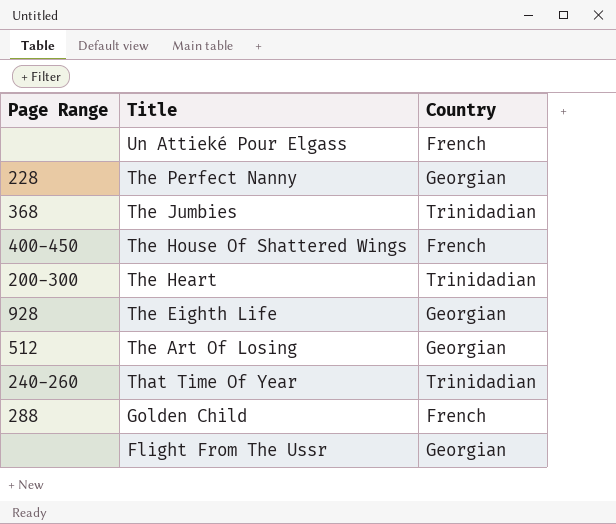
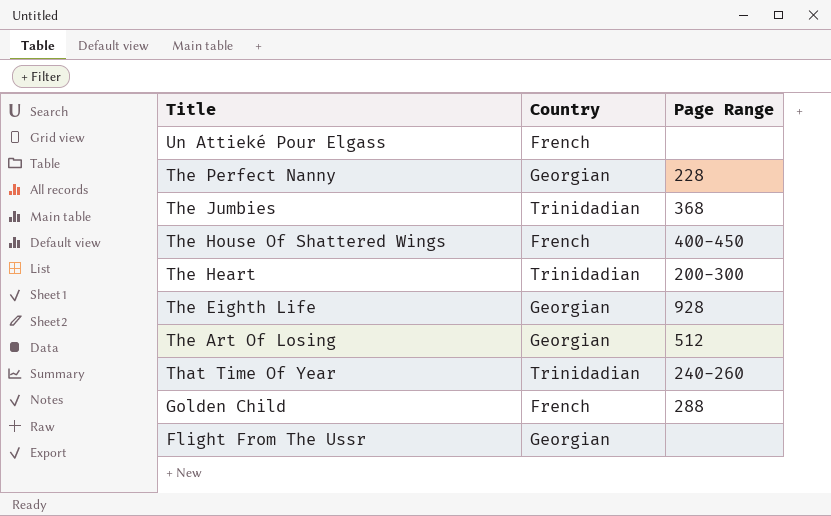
column Page Range | position: 1 -> 3

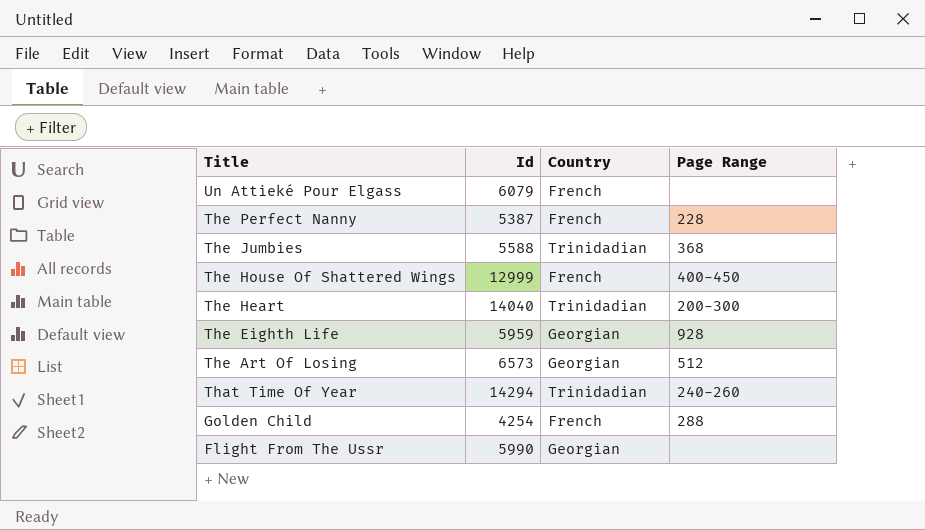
column Id | position: none -> 2
The Perfect Nanny | Country: Georgian -> French

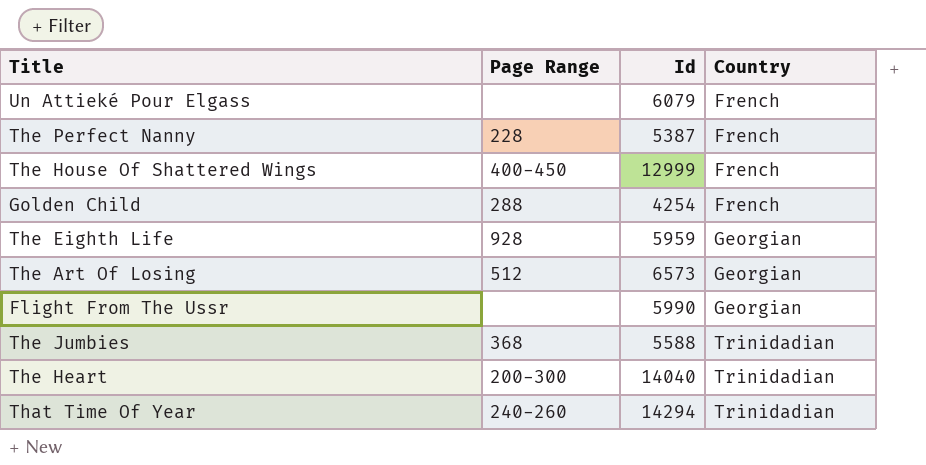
row order: Title descending -> Country ascending
column Page Range | position: 4 -> 2

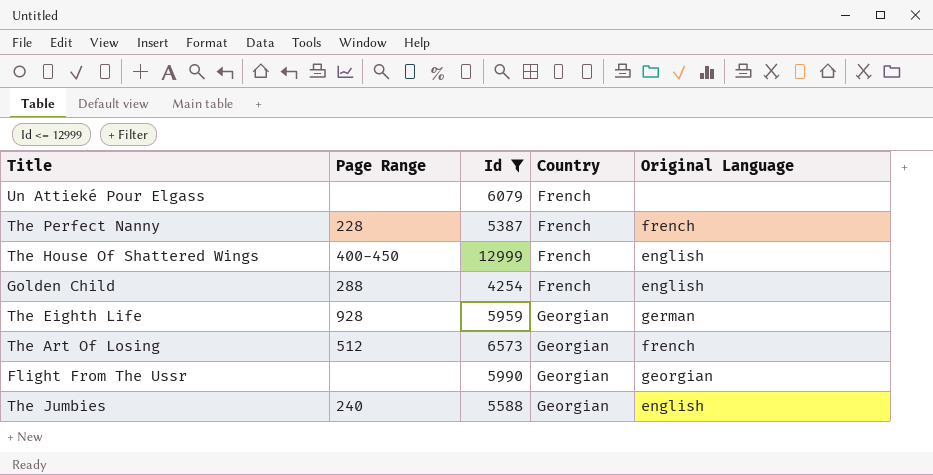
filter: none -> Id <= 12999
column Original Language | position: none -> 5
The Jumbies | Page Range: 368 -> 240
The Jumbies | Country: Trinidadian -> Georgian

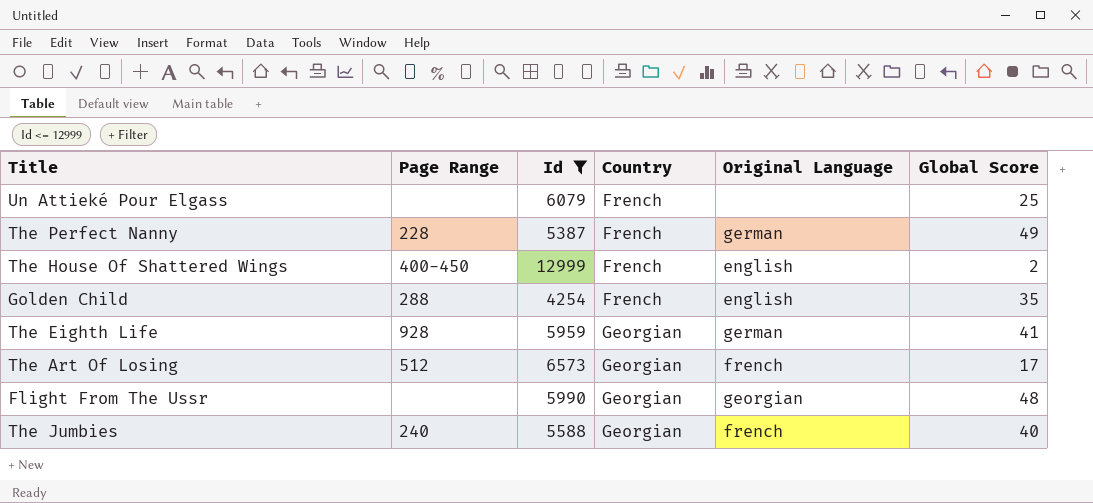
column Global Score | position: none -> 6
The Perfect Nanny | Original Language: french -> german
The Jumbies | Original Language: english -> french

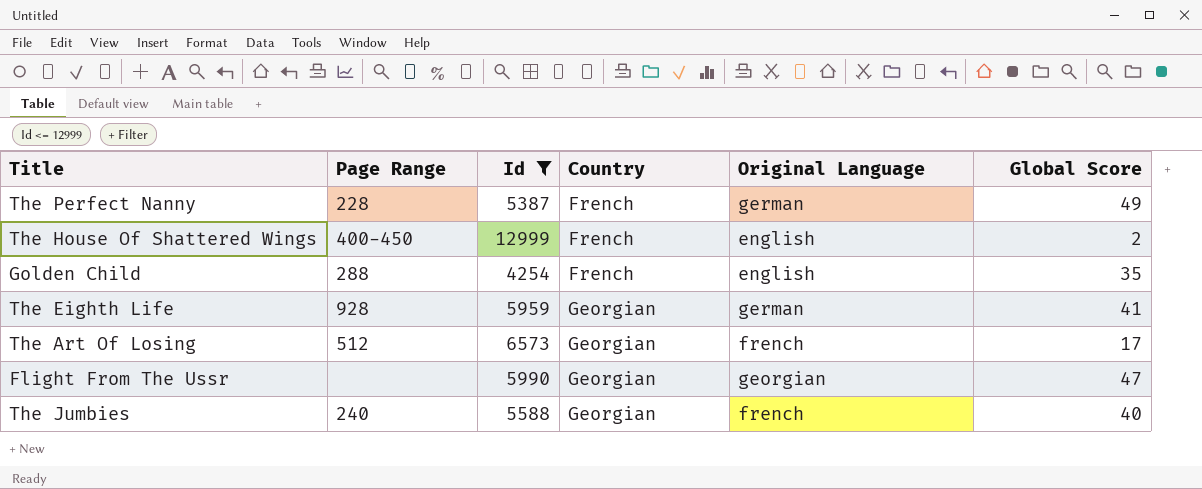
row Un Attieké Pour Elgass: none | 6079 | French | none | 25 -> none
Flight From The Ussr | Global Score: 48 -> 47

